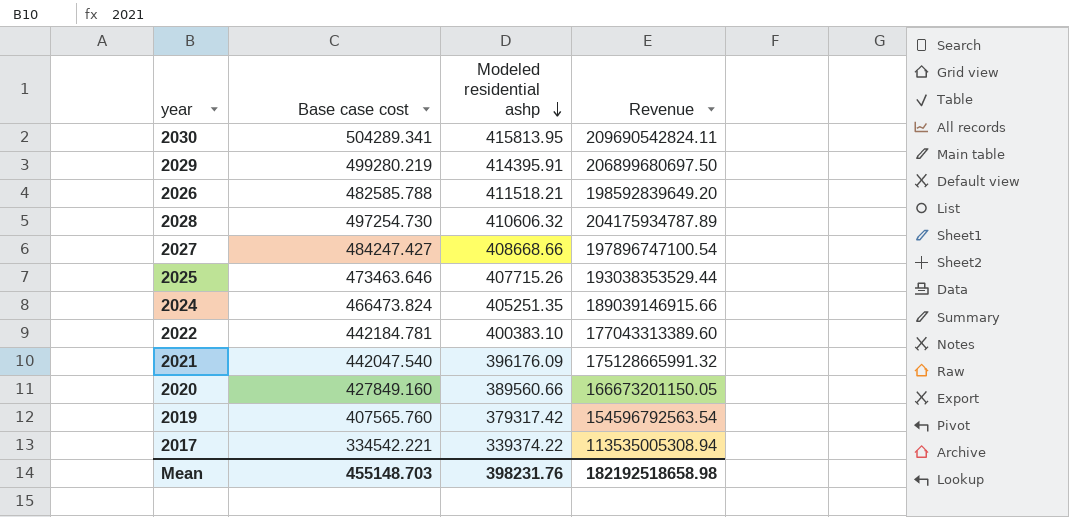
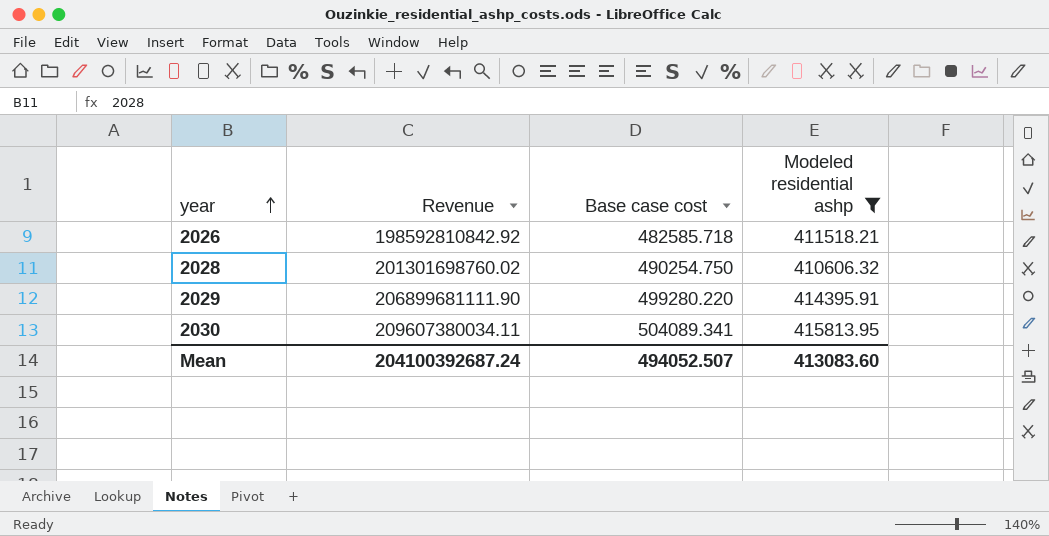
filter: none -> Modeled residential ashp >= 410606.32
row order: Modeled residential ashp descending -> year ascending
column Revenue | position: 4 -> 2
2026 | Revenue: 198592839649.20 -> 198592810842.92
2026 | Base case cost: 482585.788 -> 482585.718
2028 | Revenue: 204175934787.89 -> 201301698760.02
2028 | Base case cost: 497254.730 -> 490254.750
2029 | Revenue: 206899680697.50 -> 206899681111.90
2029 | Base case cost: 499280.219 -> 499280.220
2030 | Revenue: 209690542824.11 -> 209607380034.11
2030 | Base case cost: 504289.341 -> 504089.341
Mean | Revenue: 182192518658.98 -> 204100392687.24
Mean | Base case cost: 455148.703 -> 494052.507
Mean | Modeled residential ashp: 398231.76 -> 413083.60

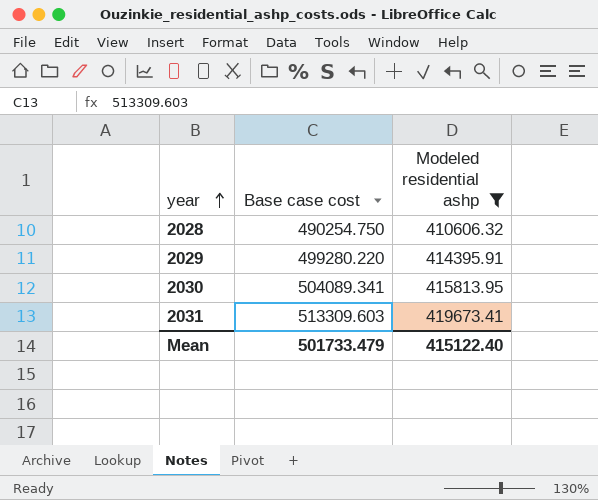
column Revenue | formula: [Base case cost] * [Modeled residential ashp] -> none
row 2026: 198592810842.92 | 482585.718 | 411518.21 -> none
row 2031: none -> 513309.603 | 419673.41
Mean | Base case cost: 494052.507 -> 501733.479
Mean | Modeled residential ashp: 413083.60 -> 415122.40

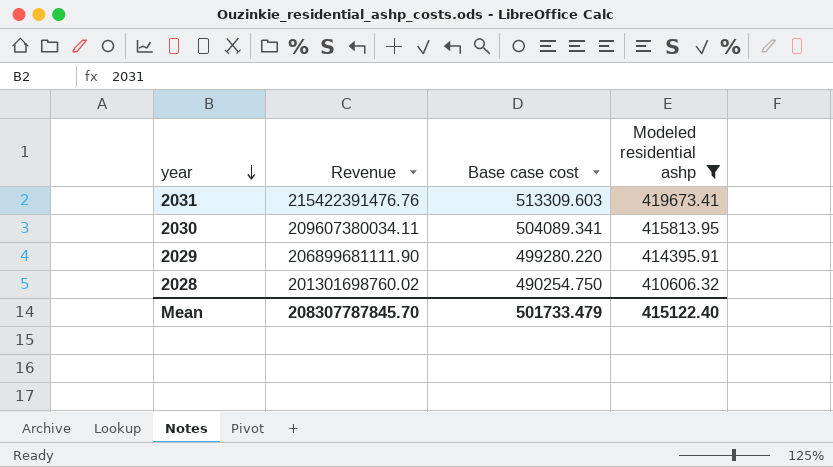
row order: year ascending -> year descending
column Revenue | formula: none -> [Base case cost] * [Modeled residential ashp]

